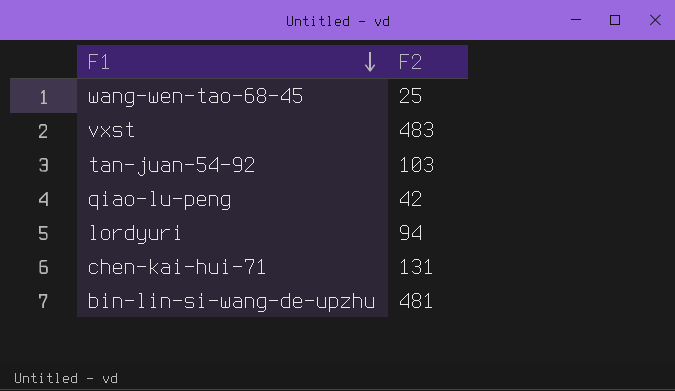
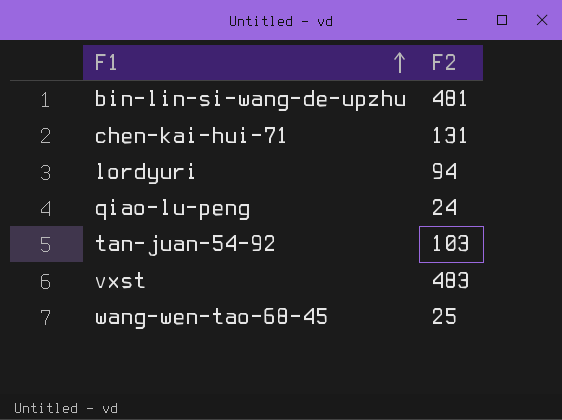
row order: F1 descending -> F1 ascending
qiao-lu-peng | F2: 42 -> 24

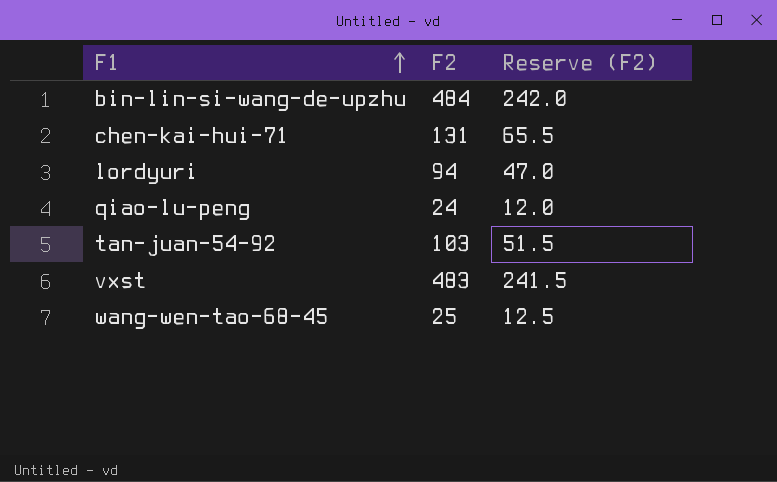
column Reserve (F2) | formula: none -> [F2] * 0.5
bin-lin-si-wang-de-upzhu | F2: 481 -> 484

